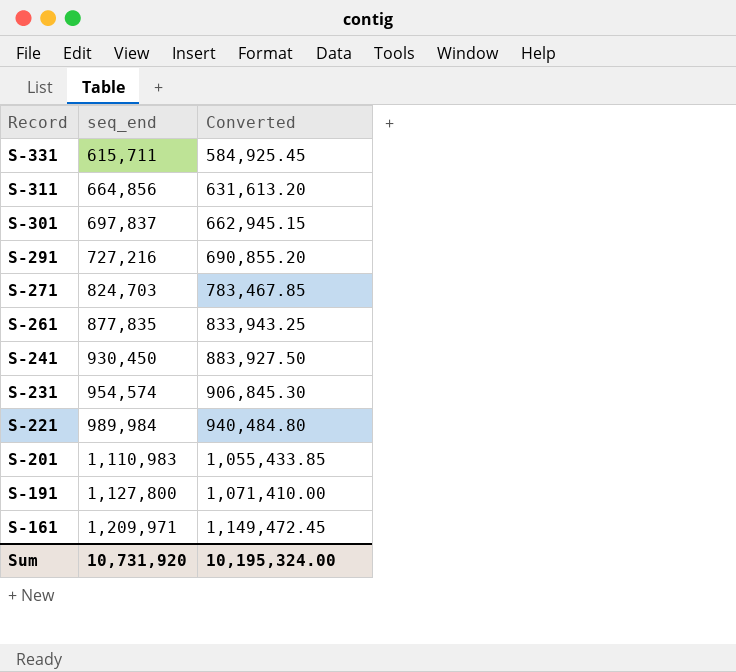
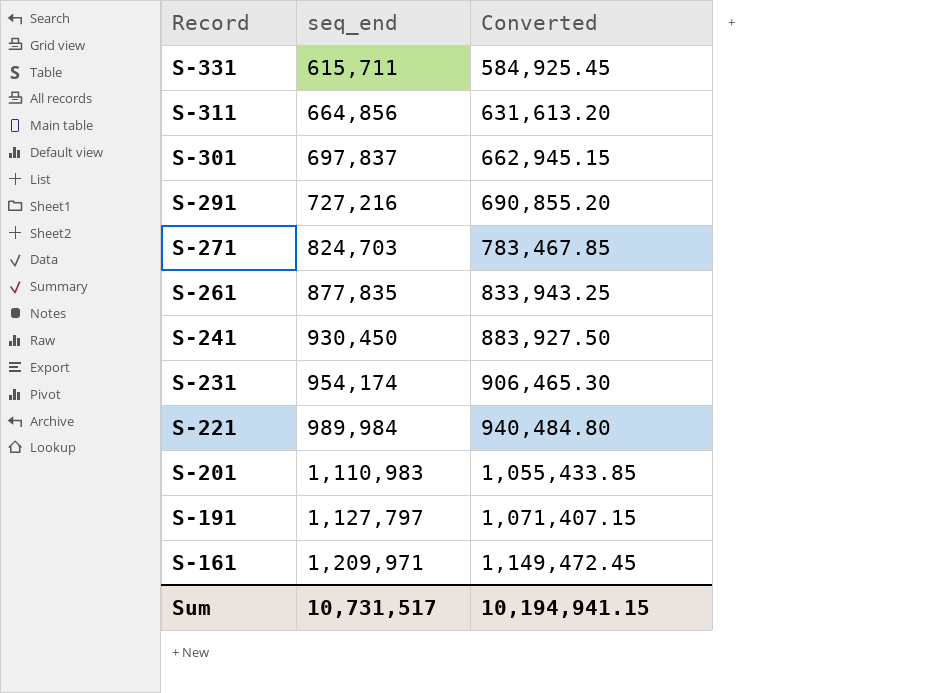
S-231 | seq_end: 954,574 -> 954,174
S-231 | Converted: 906,845.30 -> 906,465.30
S-191 | seq_end: 1,127,800 -> 1,127,797
S-191 | Converted: 1,071,410.00 -> 1,071,407.15
Sum | seq_end: 10,731,920 -> 10,731,517
Sum | Converted: 10,195,324.00 -> 10,194,941.15

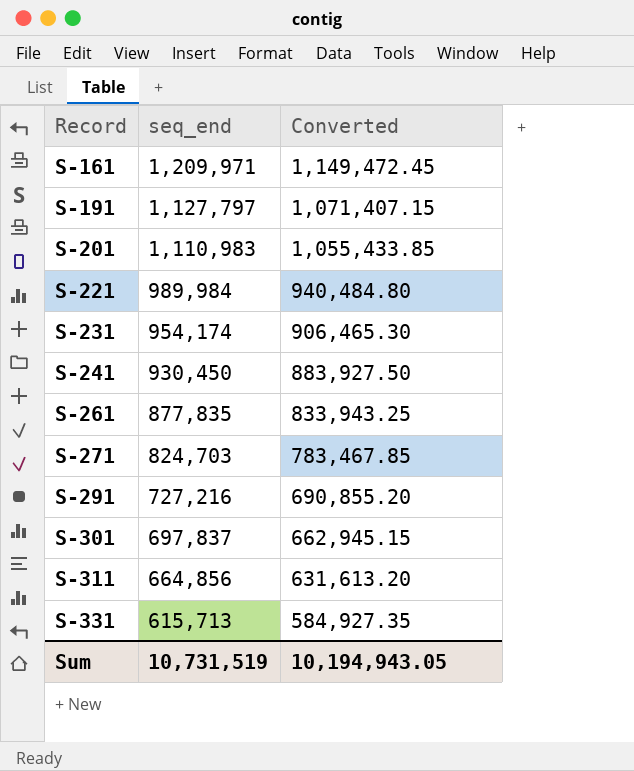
row order: Record descending -> Record ascending
S-331 | seq_end: 615,711 -> 615,713
S-331 | Converted: 584,925.45 -> 584,927.35
Sum | seq_end: 10,731,517 -> 10,731,519
Sum | Converted: 10,194,941.15 -> 10,194,943.05

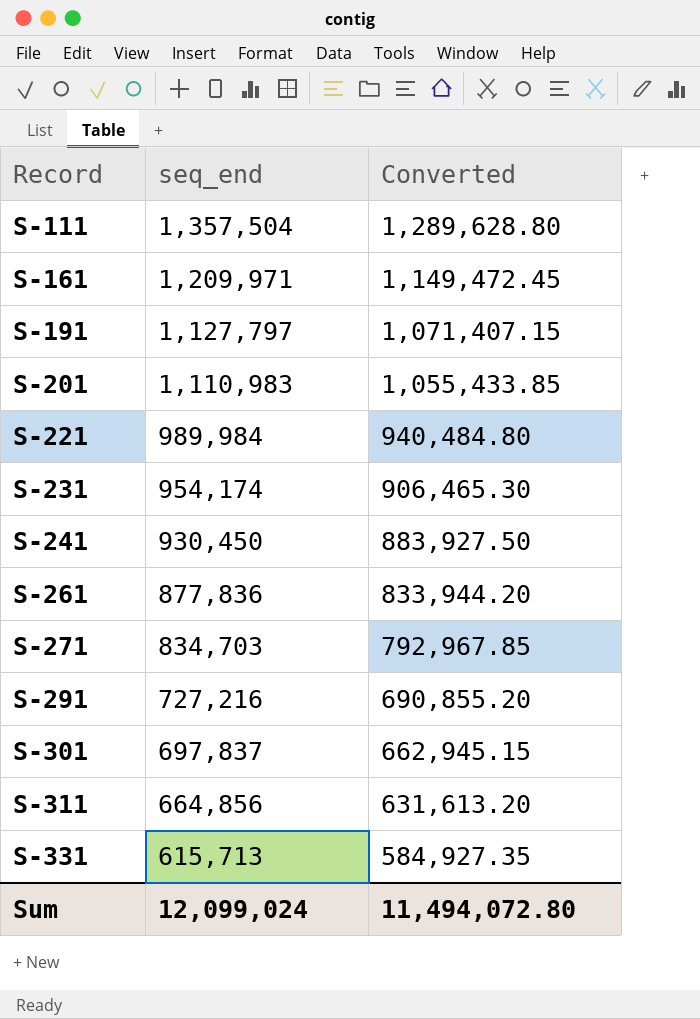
row S-111: none -> 1,357,504 | 1,289,628.80
S-261 | seq_end: 877,835 -> 877,836
S-261 | Converted: 833,943.25 -> 833,944.20
S-271 | seq_end: 824,703 -> 834,703
S-271 | Converted: 783,467.85 -> 792,967.85
Sum | seq_end: 10,731,519 -> 12,099,024
Sum | Converted: 10,194,943.05 -> 11,494,072.80

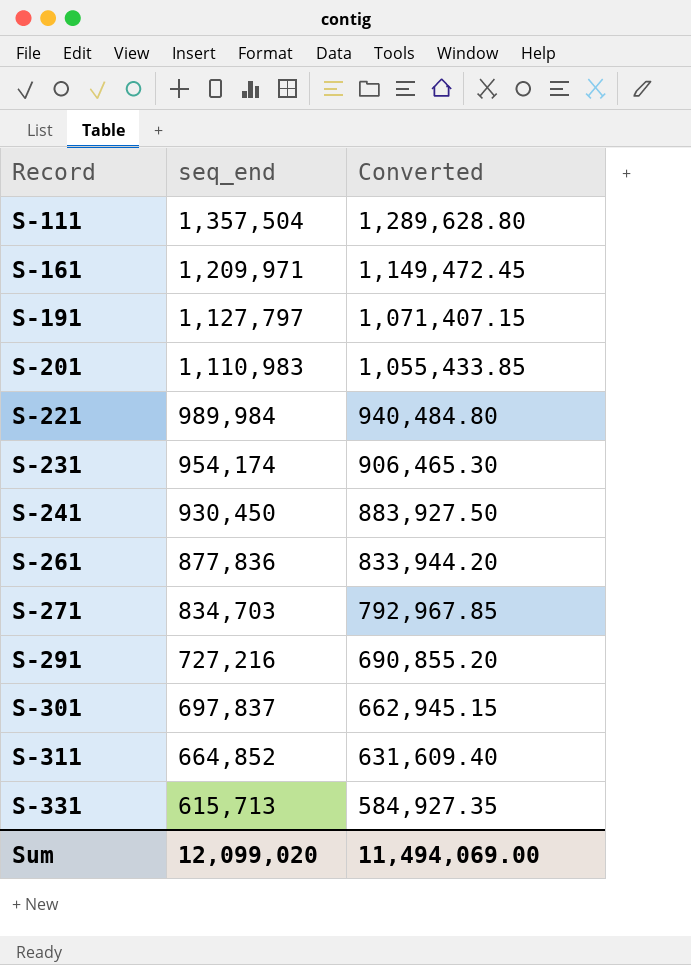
S-311 | seq_end: 664,856 -> 664,852
S-311 | Converted: 631,613.20 -> 631,609.40
Sum | seq_end: 12,099,024 -> 12,099,020
Sum | Converted: 11,494,072.80 -> 11,494,069.00

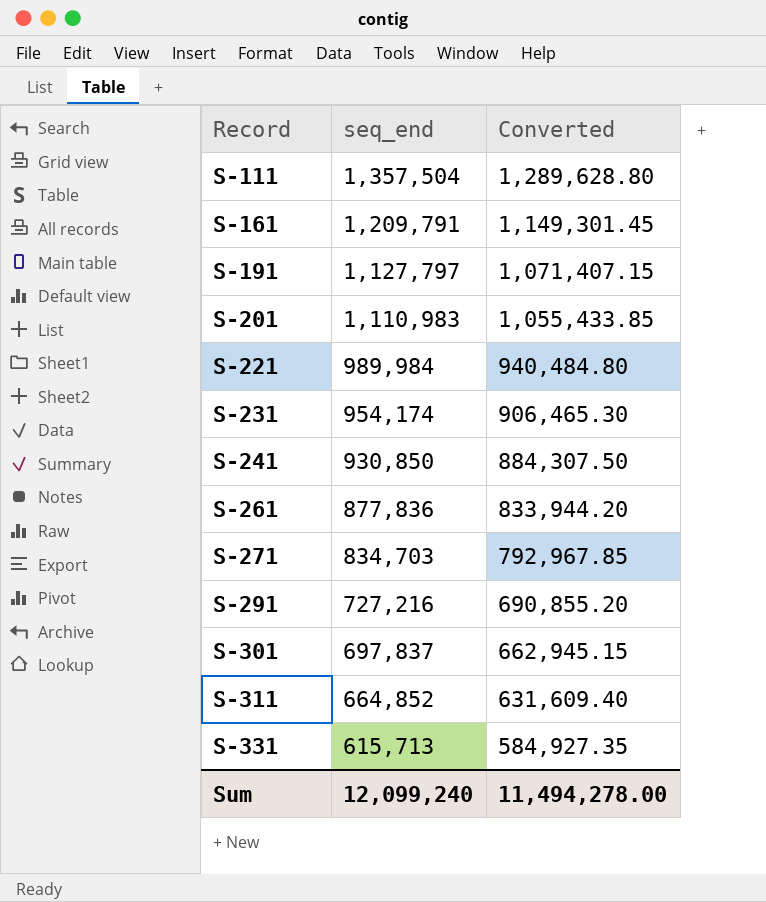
S-161 | seq_end: 1,209,971 -> 1,209,791
S-161 | Converted: 1,149,472.45 -> 1,149,301.45
S-241 | seq_end: 930,450 -> 930,850
S-241 | Converted: 883,927.50 -> 884,307.50
Sum | seq_end: 12,099,020 -> 12,099,240
Sum | Converted: 11,494,069.00 -> 11,494,278.00

